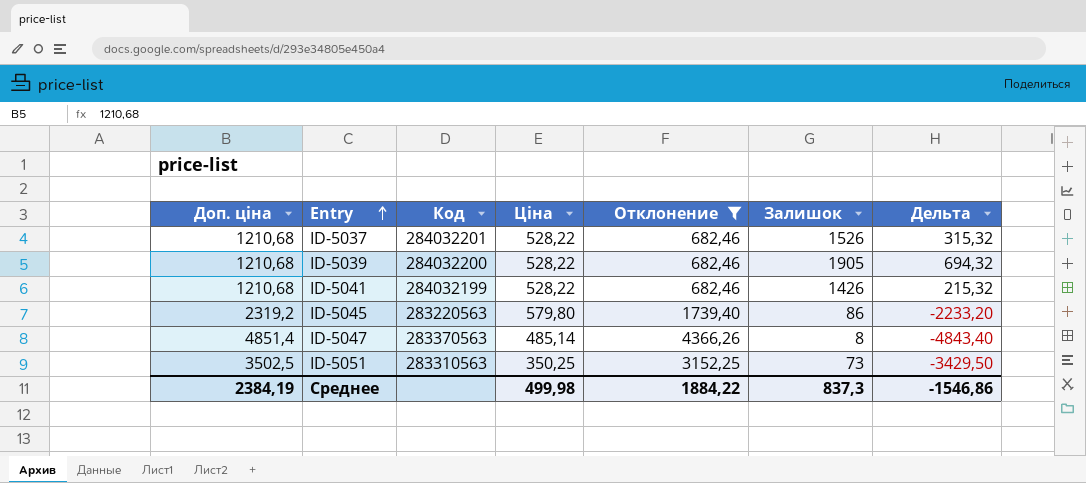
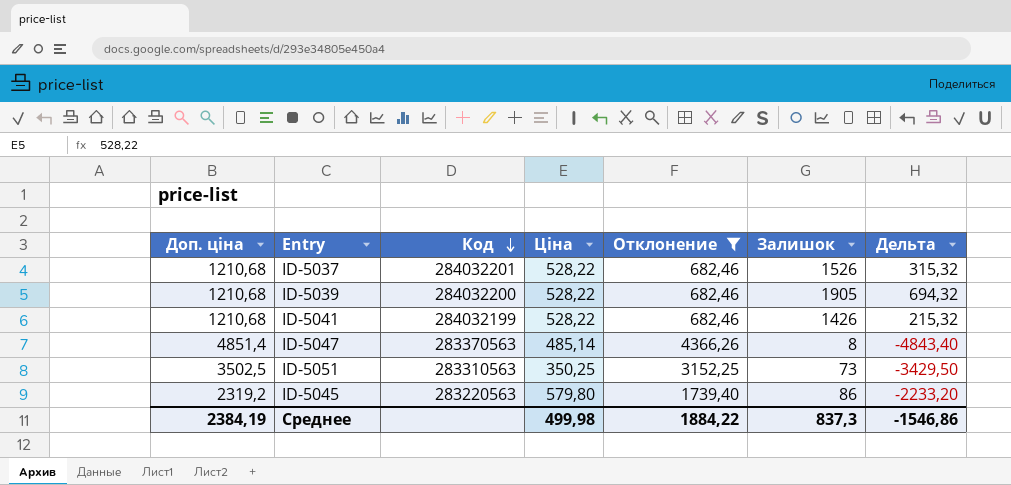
row order: Entry ascending -> Код descending

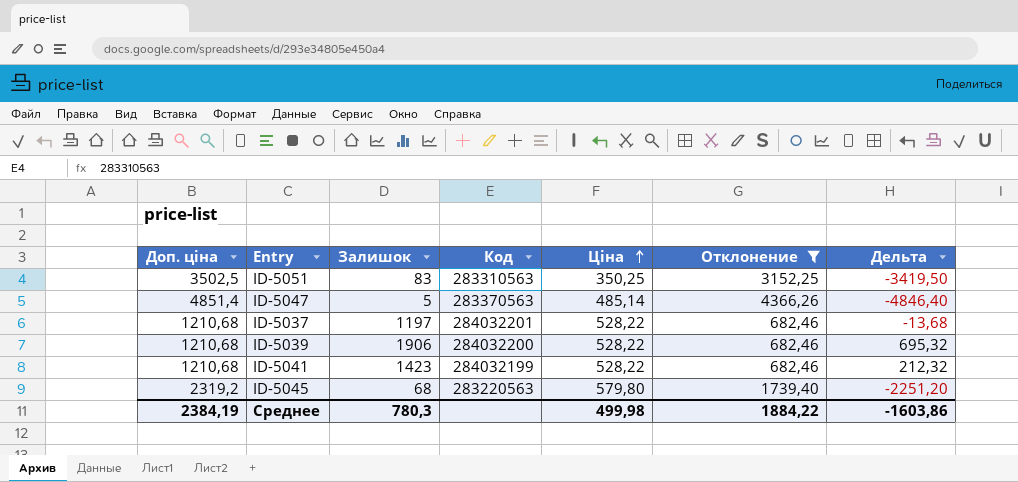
row order: Код descending -> Ціна ascending
column Залишок | position: 6 -> 3
ID-5051 | Залишок: 73 -> 83
ID-5051 | Дельта: -3429,50 -> -3419,50
ID-5047 | Залишок: 8 -> 5
ID-5047 | Дельта: -4843,40 -> -4846,40
ID-5037 | Залишок: 1526 -> 1197
ID-5037 | Дельта: 315,32 -> -13,68
ID-5039 | Залишок: 1905 -> 1906
ID-5039 | Дельта: 694,32 -> 695,32
ID-5041 | Залишок: 1426 -> 1423
ID-5041 | Дельта: 215,32 -> 212,32
ID-5045 | Залишок: 86 -> 68
ID-5045 | Дельта: -2233,20 -> -2251,20
Среднее | Залишок: 837,3 -> 780,3
Среднее | Дельта: -1546,86 -> -1603,86

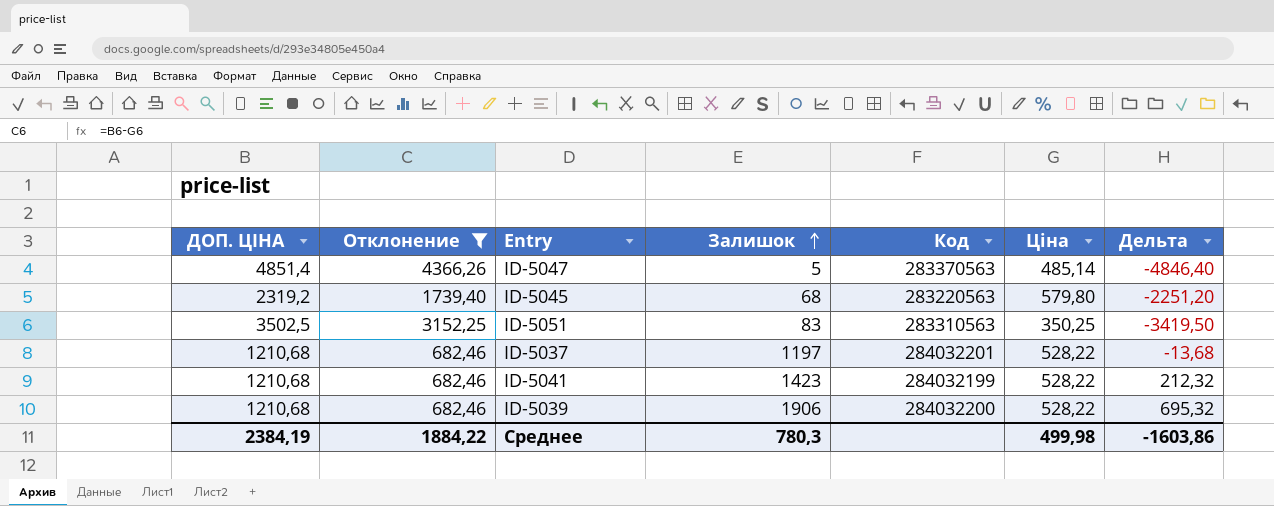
row order: Ціна ascending -> Залишок ascending
column name: Доп. ціна -> ДОП. ЦІНА
column Отклонение | position: 6 -> 2

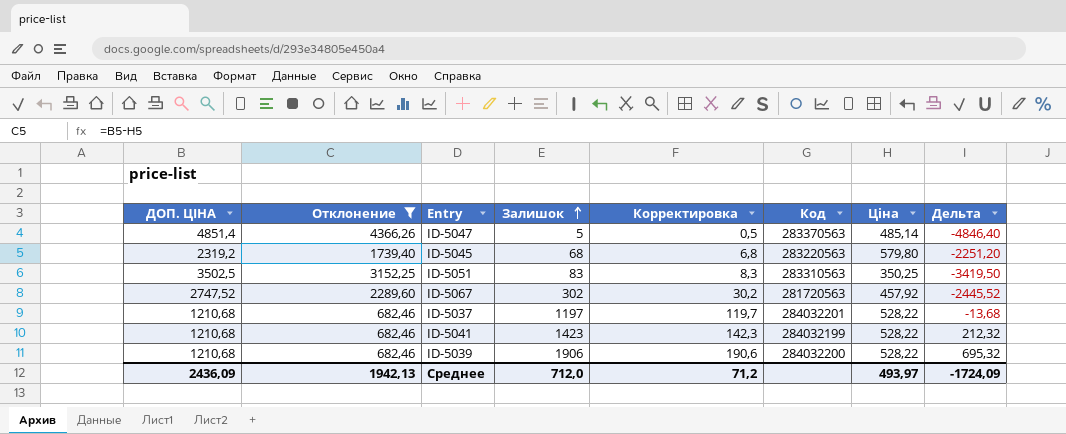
column Корректировка | formula: none -> [Залишок] * 0,1
row ID-5067: none -> 2747,52 | 2289,60 | 302 | 30,2 | 281720563 | 457,92 | -2445,52
Среднее | ДОП. ЦІНА: 2384,19 -> 2436,09
Среднее | Отклонение: 1884,22 -> 1942,13
Среднее | Залишок: 780,3 -> 712,0
Среднее | Ціна: 499,98 -> 493,97
Среднее | Дельта: -1603,86 -> -1724,09

